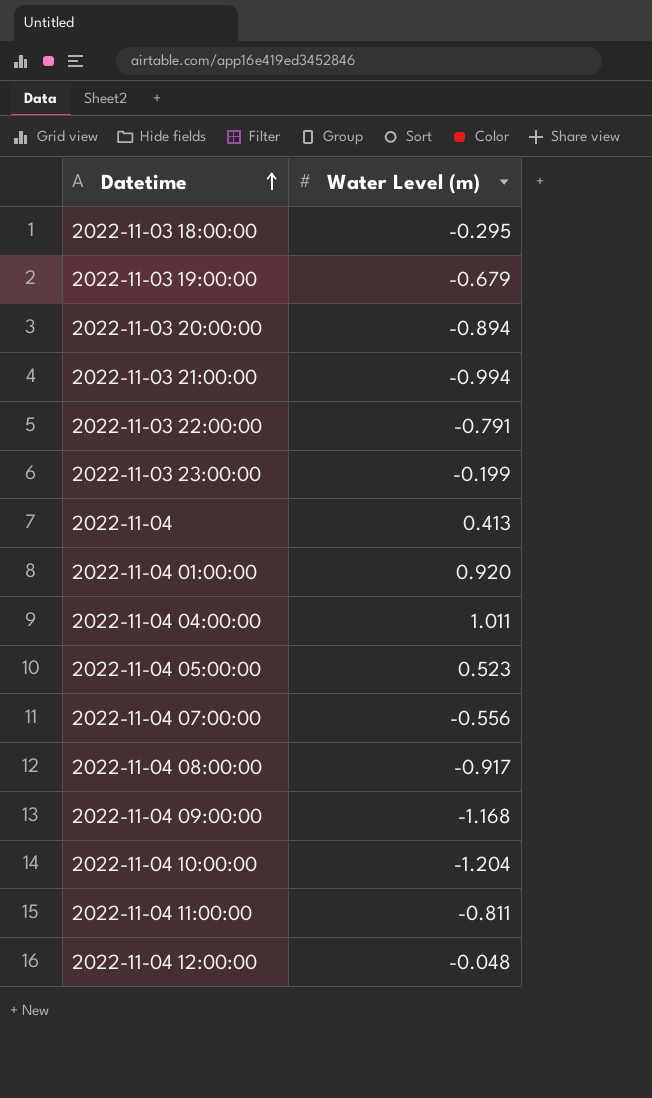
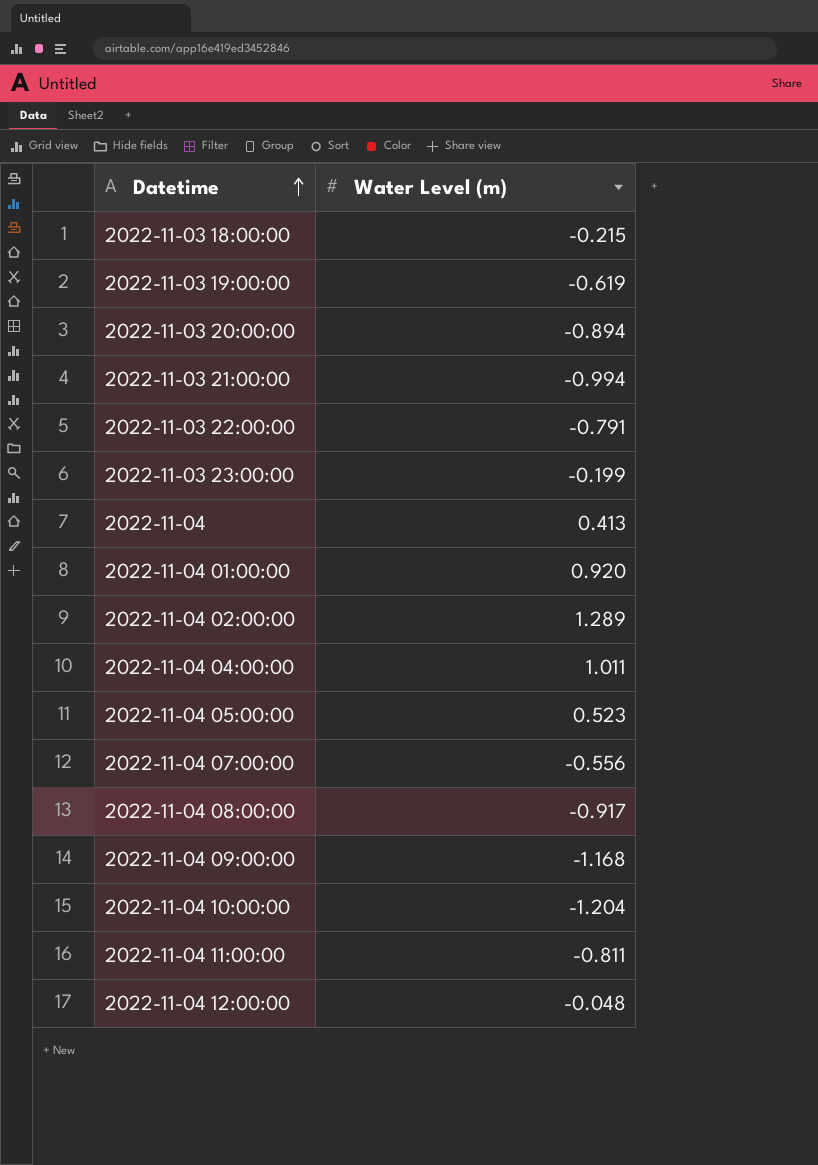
2022-11-03 18:00:00 | Water Level (m): -0.295 -> -0.215
2022-11-03 19:00:00 | Water Level (m): -0.679 -> -0.619
row 2022-11-04 02:00:00: none -> 1.289

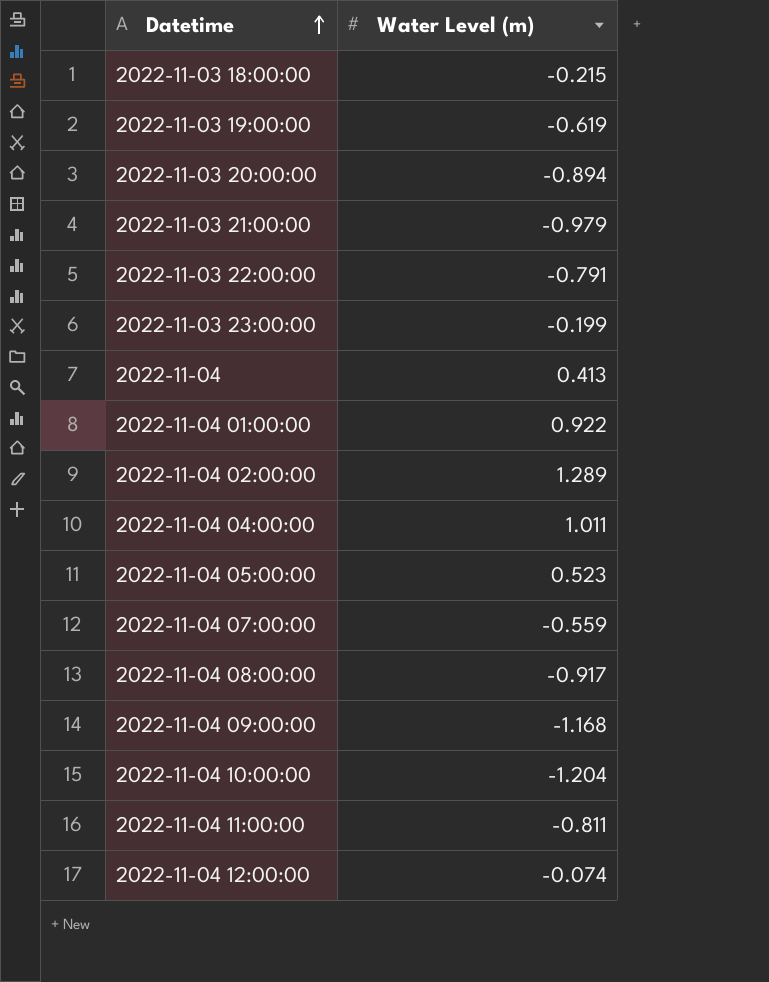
2022-11-03 21:00:00 | Water Level (m): -0.994 -> -0.979
2022-11-04 01:00:00 | Water Level (m): 0.920 -> 0.922
2022-11-04 07:00:00 | Water Level (m): -0.556 -> -0.559
2022-11-04 12:00:00 | Water Level (m): -0.048 -> -0.074

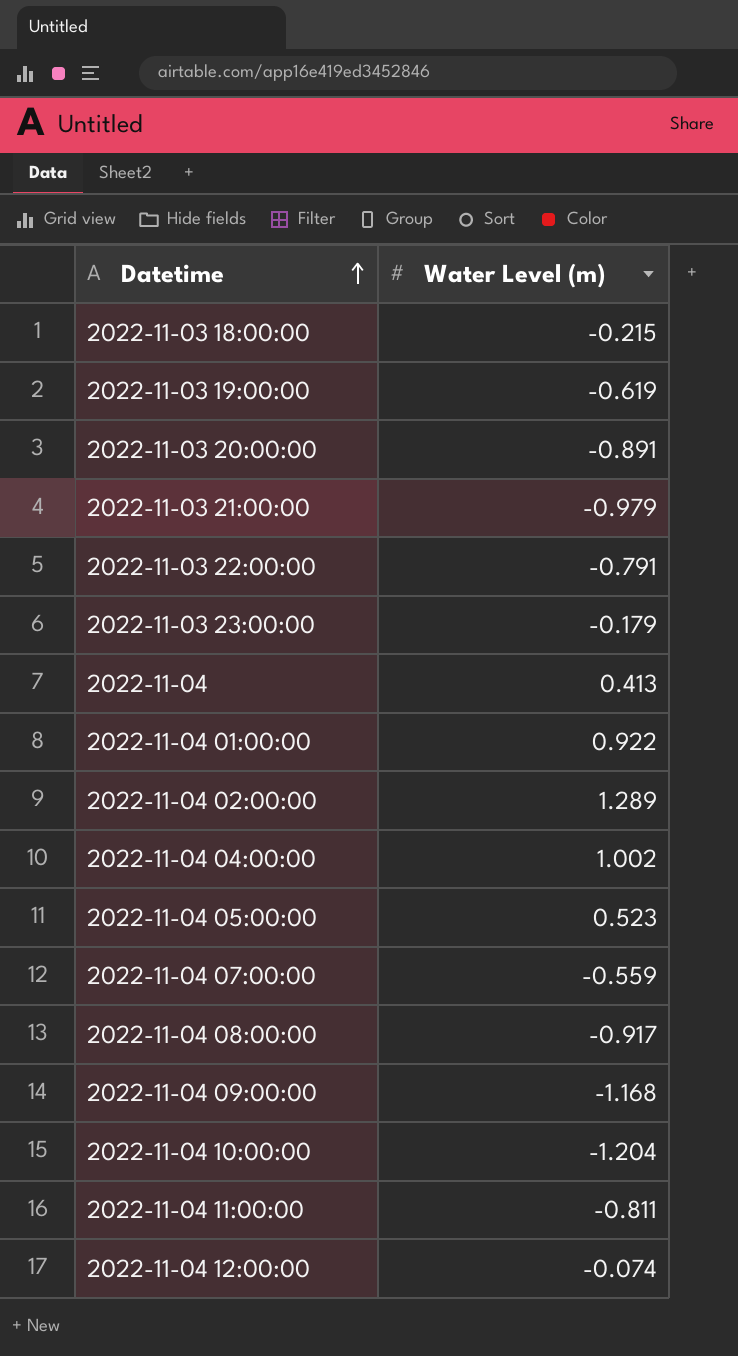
2022-11-03 20:00:00 | Water Level (m): -0.894 -> -0.891
2022-11-03 23:00:00 | Water Level (m): -0.199 -> -0.179
2022-11-04 04:00:00 | Water Level (m): 1.011 -> 1.002

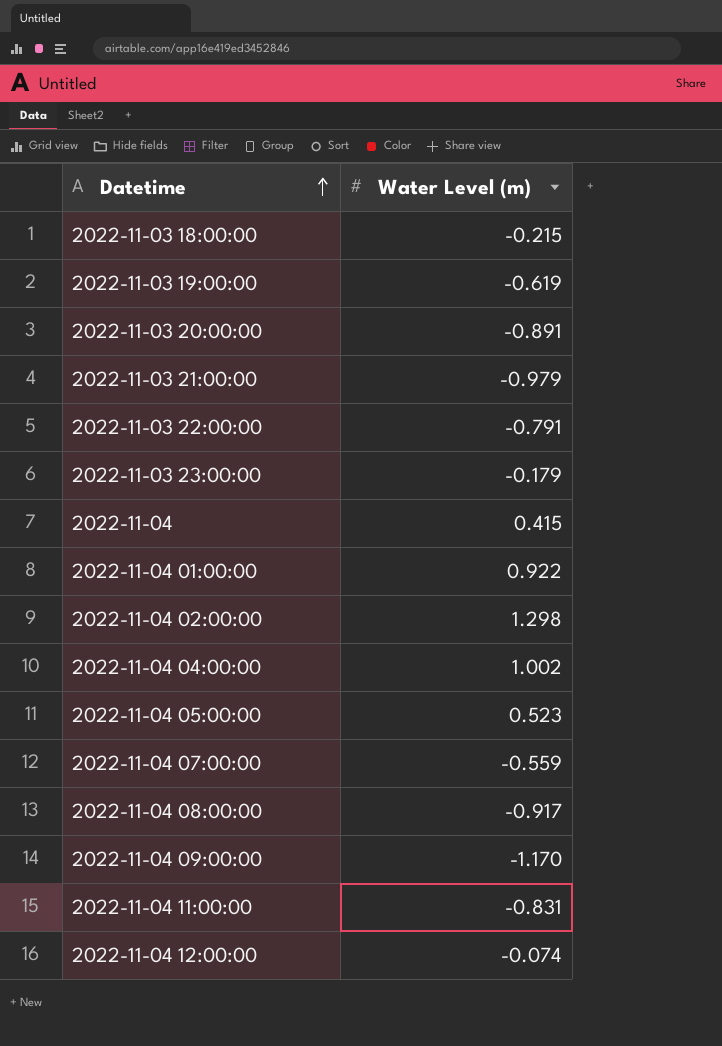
row 2022-11-04 10:00:00: -1.204 -> none
2022-11-04 | Water Level (m): 0.413 -> 0.415
2022-11-04 02:00:00 | Water Level (m): 1.289 -> 1.298
2022-11-04 09:00:00 | Water Level (m): -1.168 -> -1.170
2022-11-04 11:00:00 | Water Level (m): -0.811 -> -0.831

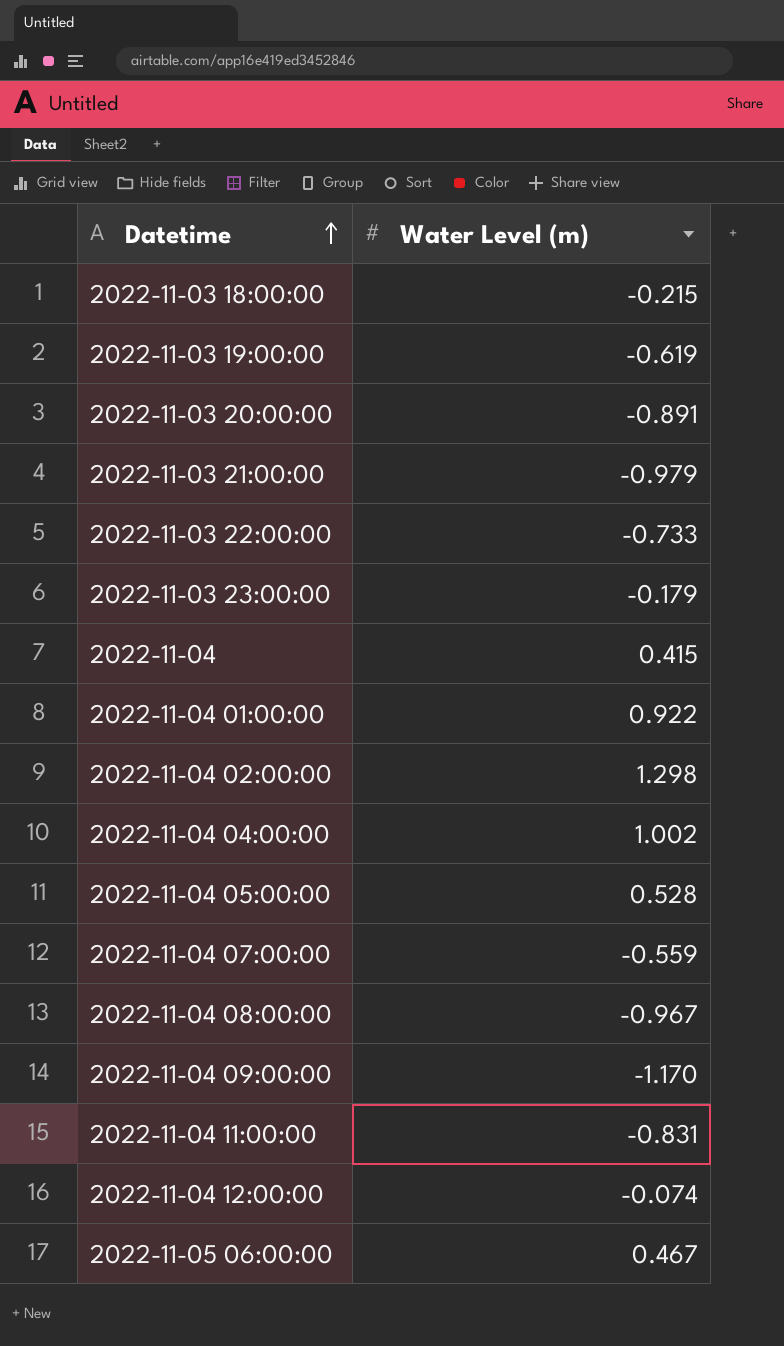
2022-11-03 22:00:00 | Water Level (m): -0.791 -> -0.733
2022-11-04 05:00:00 | Water Level (m): 0.523 -> 0.528
2022-11-04 08:00:00 | Water Level (m): -0.917 -> -0.967
row 2022-11-05 06:00:00: none -> 0.467

